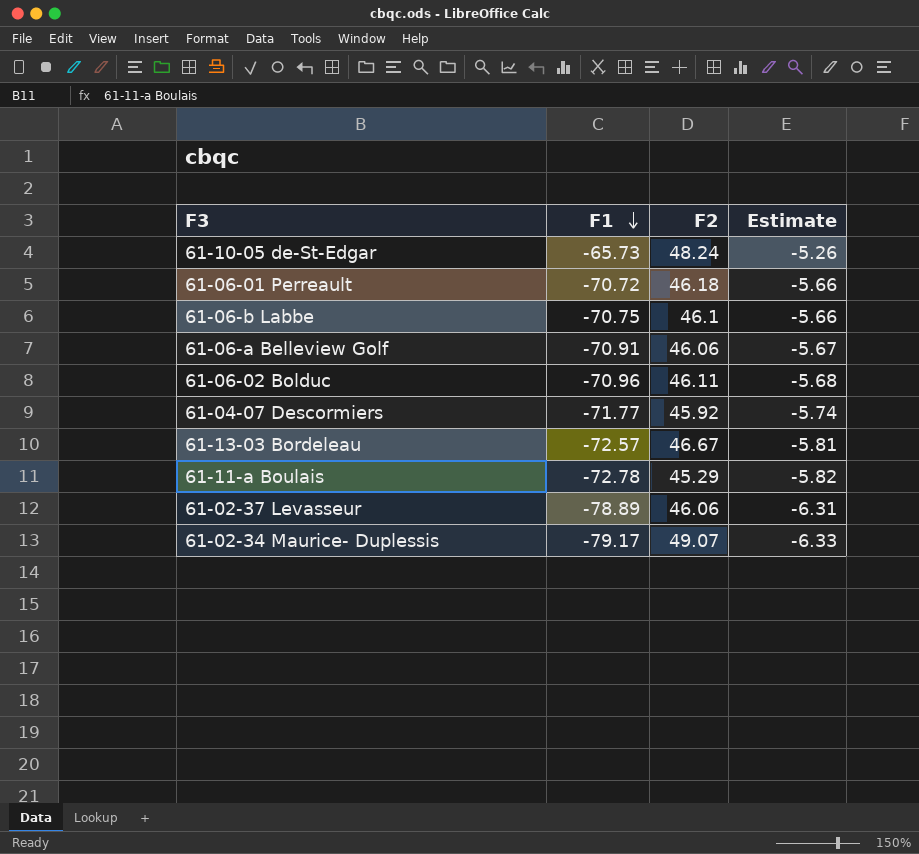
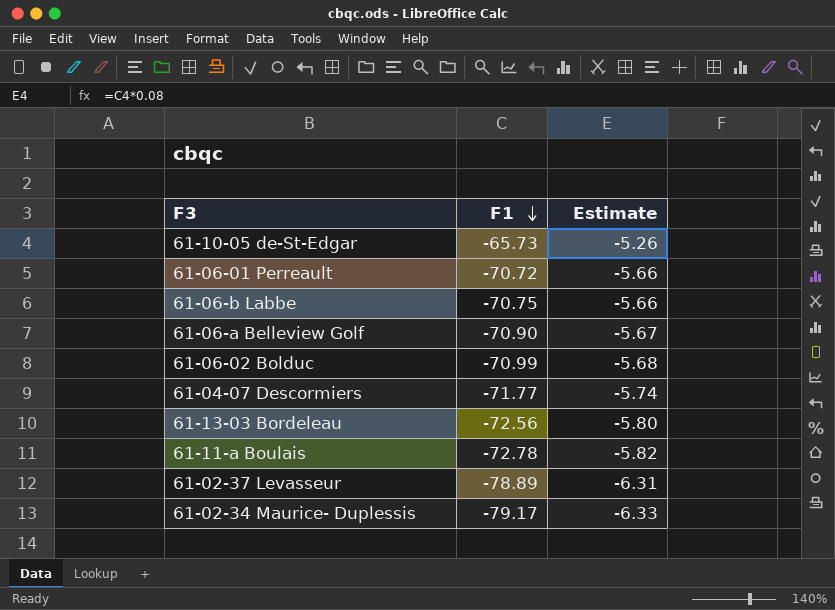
column F2 | position: 3 -> none
61-06-a Belleview Golf | F1: -70.91 -> -70.90
61-06-02 Bolduc | F1: -70.96 -> -70.99
61-13-03 Bordeleau | F1: -72.57 -> -72.56
61-13-03 Bordeleau | Estimate: -5.81 -> -5.80

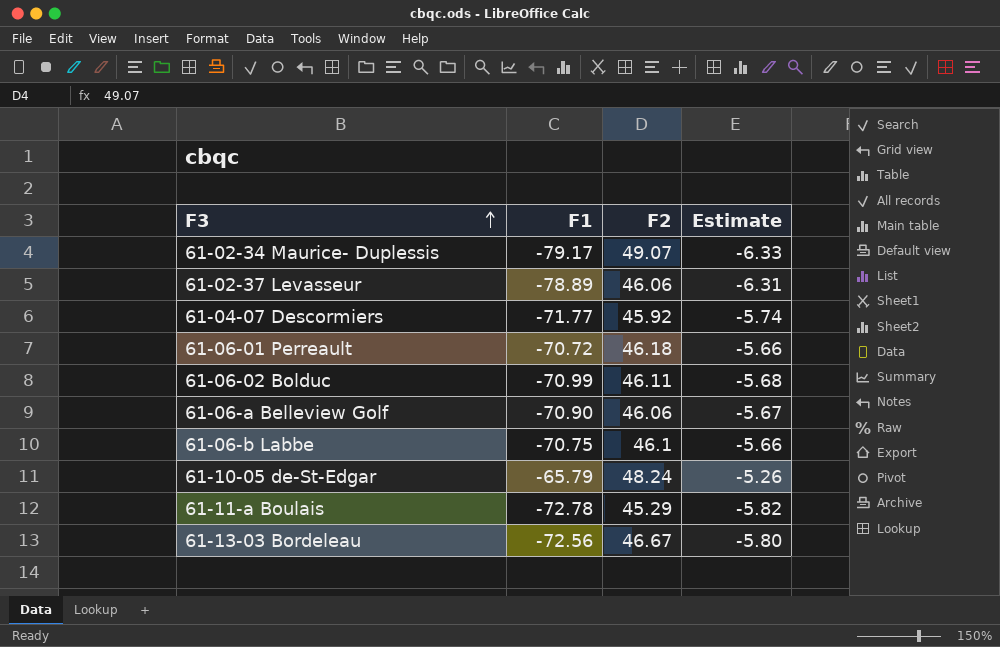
row order: F1 descending -> F3 ascending
column F2 | position: none -> 3
61-10-05 de-St-Edgar | F1: -65.73 -> -65.79

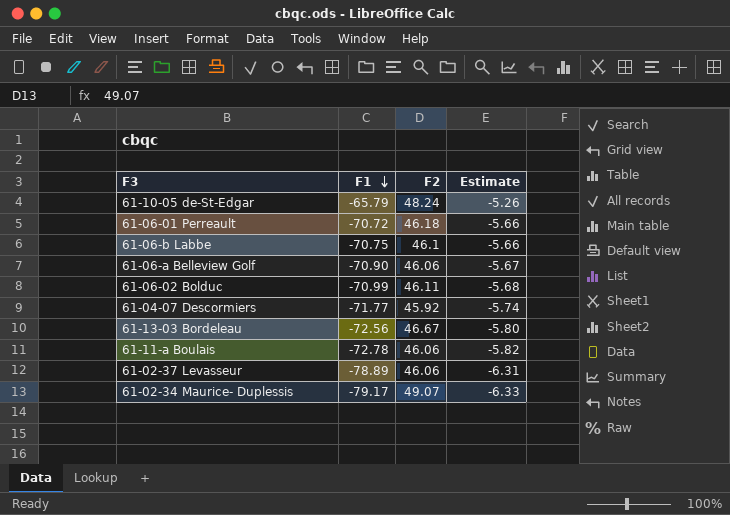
row order: F3 ascending -> F1 descending
61-11-a Boulais | F2: 45.29 -> 46.06

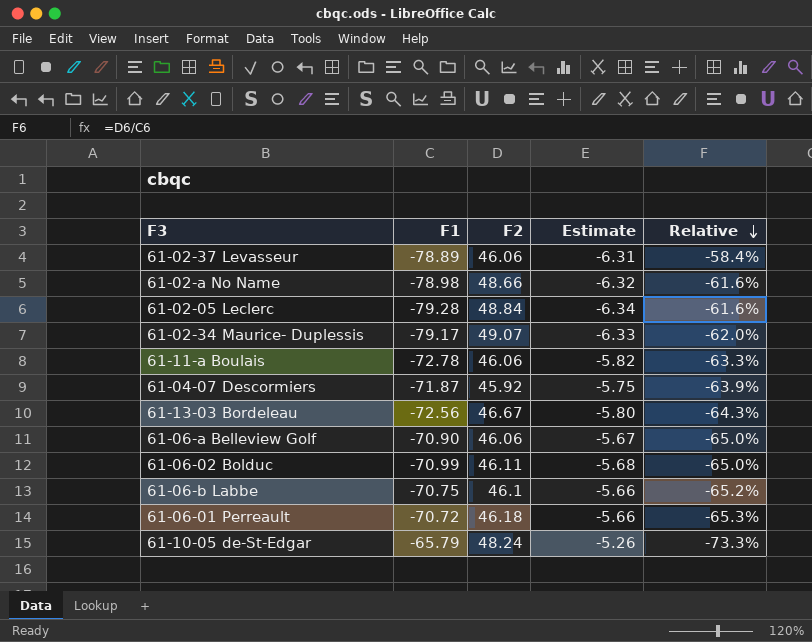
row order: F1 descending -> Relative descending
column Relative | formula: none -> [F2] / [F1]
row 61-02-a No Name: none -> -78.98 | 48.66 | -6.32 | -61.6%
row 61-02-05 Leclerc: none -> -79.28 | 48.84 | -6.34 | -61.6%
61-04-07 Descormiers | F1: -71.77 -> -71.87
61-04-07 Descormiers | Estimate: -5.74 -> -5.75

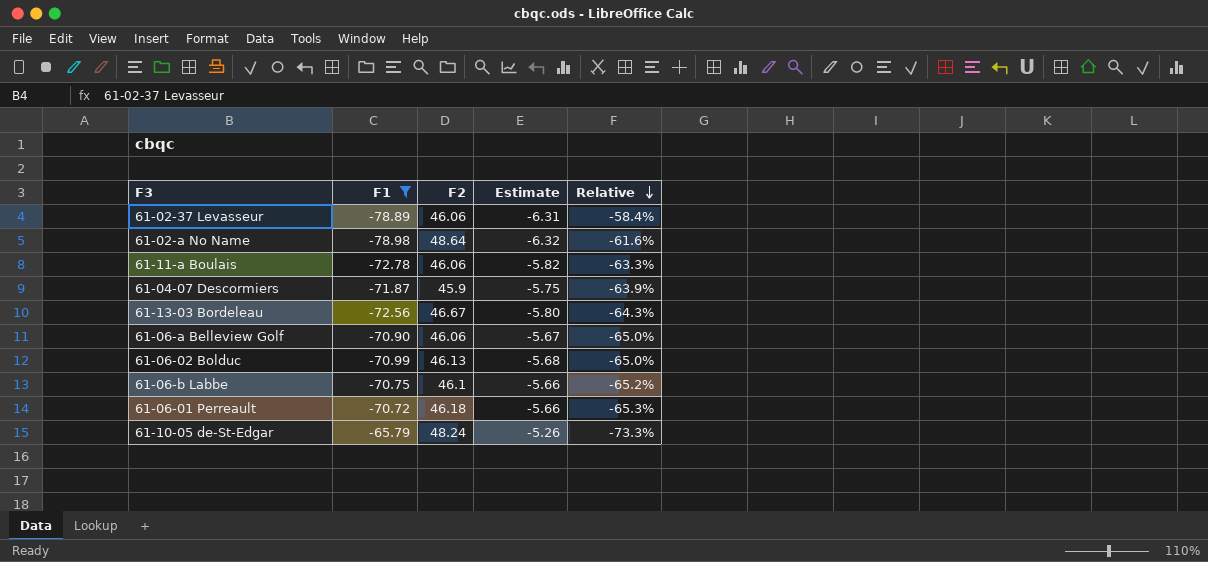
filter: none -> F1 >= -78.98
61-02-a No Name | F2: 48.66 -> 48.64
61-04-07 Descormiers | F2: 45.92 -> 45.9
61-06-02 Bolduc | F2: 46.11 -> 46.13

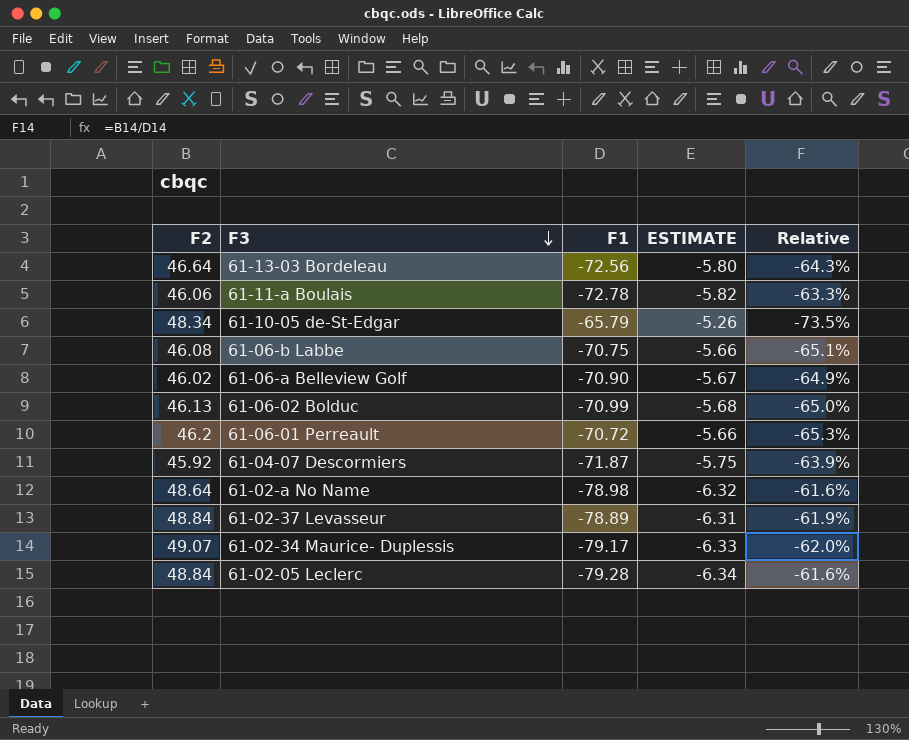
filter: F1 >= -78.98 -> none
row order: Relative descending -> F3 descending
column F2 | position: 3 -> 1
column name: Estimate -> ESTIMATE
61-13-03 Bordeleau | F2: 46.67 -> 46.64
61-10-05 de-St-Edgar | F2: 48.24 -> 48.34
61-10-05 de-St-Edgar | Relative: -73.3% -> -73.5%
61-06-b Labbe | F2: 46.1 -> 46.08
61-06-b Labbe | Relative: -65.2% -> -65.1%
61-06-a Belleview Golf | F2: 46.06 -> 46.02
61-06-a Belleview Golf | Relative: -65.0% -> -64.9%
61-06-01 Perreault | F2: 46.18 -> 46.2
61-04-07 Descormiers | F2: 45.9 -> 45.92
61-02-37 Levasseur | F2: 46.06 -> 48.84
61-02-37 Levasseur | Relative: -58.4% -> -61.9%

